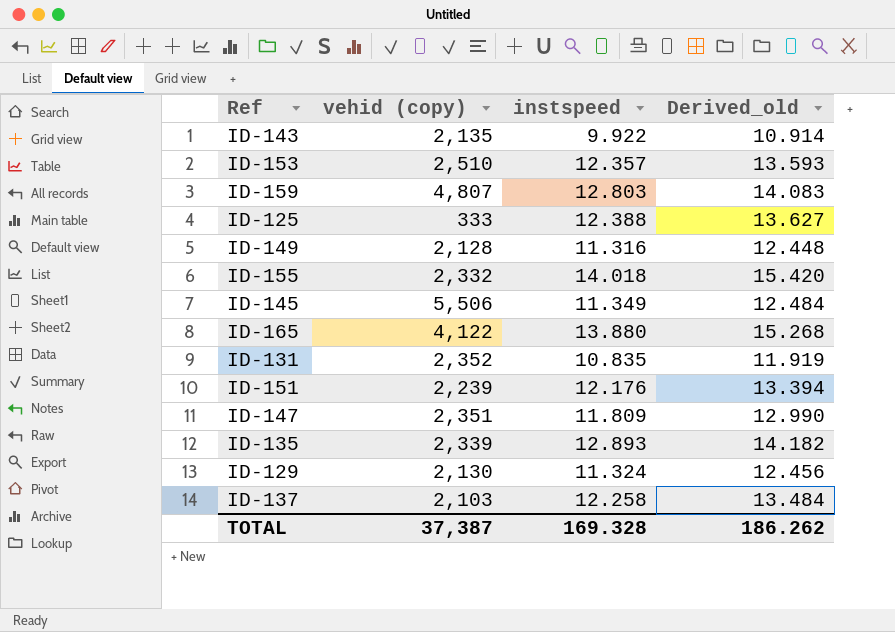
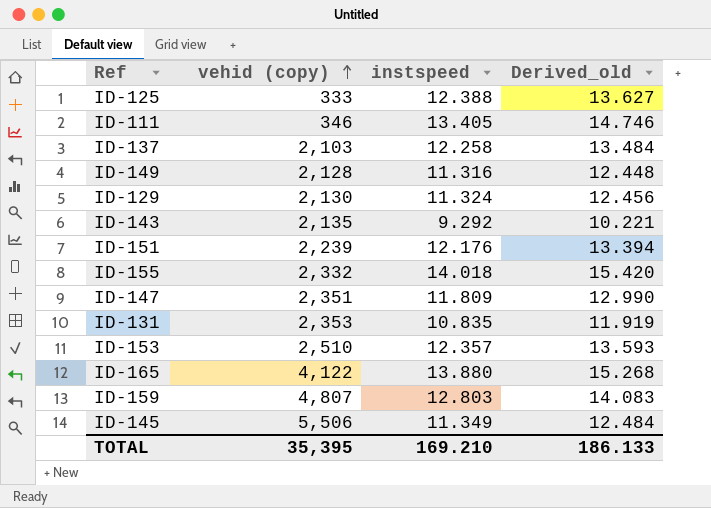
row order: none -> vehid (copy) ascending
row ID-135: 2,339 | 12.893 | 14.182 -> none
row ID-111: none -> 346 | 13.405 | 14.746
ID-143 | instspeed: 9.922 -> 9.292
ID-143 | Derived_old: 10.914 -> 10.221
ID-131 | vehid (copy): 2,352 -> 2,353
TOTAL | vehid (copy): 37,387 -> 35,395
TOTAL | instspeed: 169.328 -> 169.210
TOTAL | Derived_old: 186.262 -> 186.133

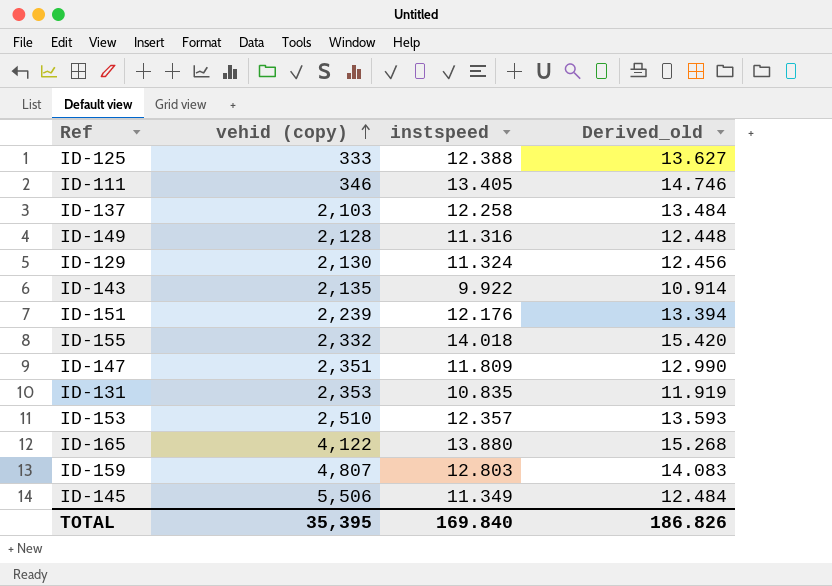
ID-143 | instspeed: 9.292 -> 9.922
ID-143 | Derived_old: 10.221 -> 10.914
TOTAL | instspeed: 169.210 -> 169.840
TOTAL | Derived_old: 186.133 -> 186.826

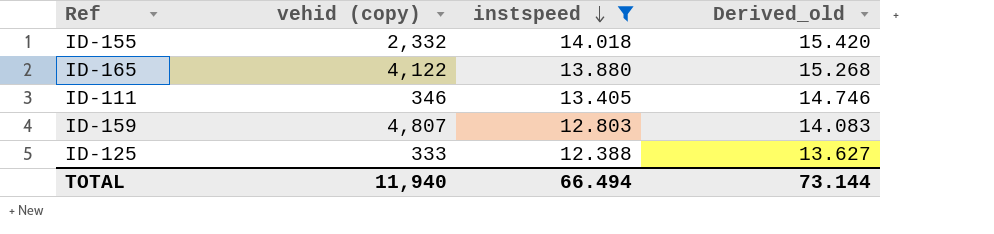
filter: none -> instspeed >= 12.388
row order: vehid (copy) ascending -> instspeed descending
TOTAL | vehid (copy): 35,395 -> 11,940
TOTAL | instspeed: 169.840 -> 66.494
TOTAL | Derived_old: 186.826 -> 73.144

